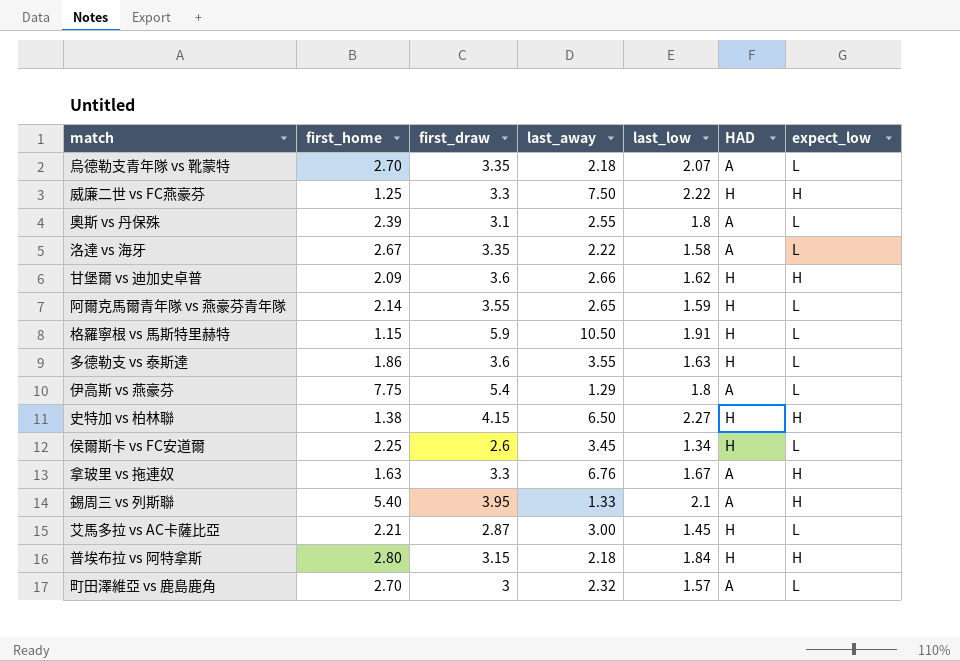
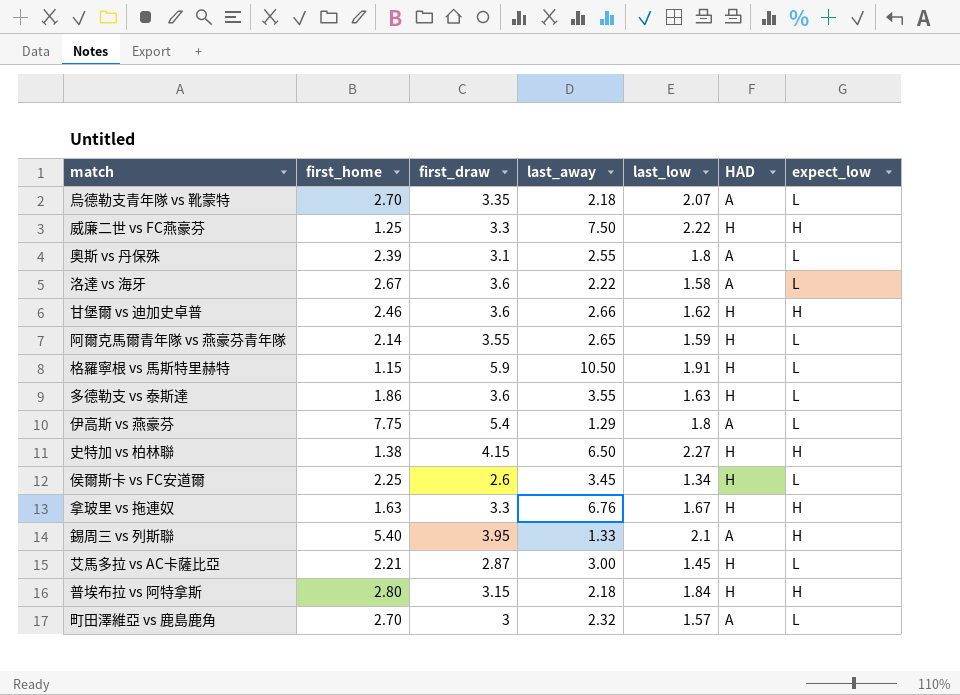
洛達 vs 海牙 | first_draw: 3.35 -> 3.6
甘堡爾 vs 迪加史卓普 | first_home: 2.09 -> 2.46
拿玻里 vs 拖連奴 | HAD: A -> H

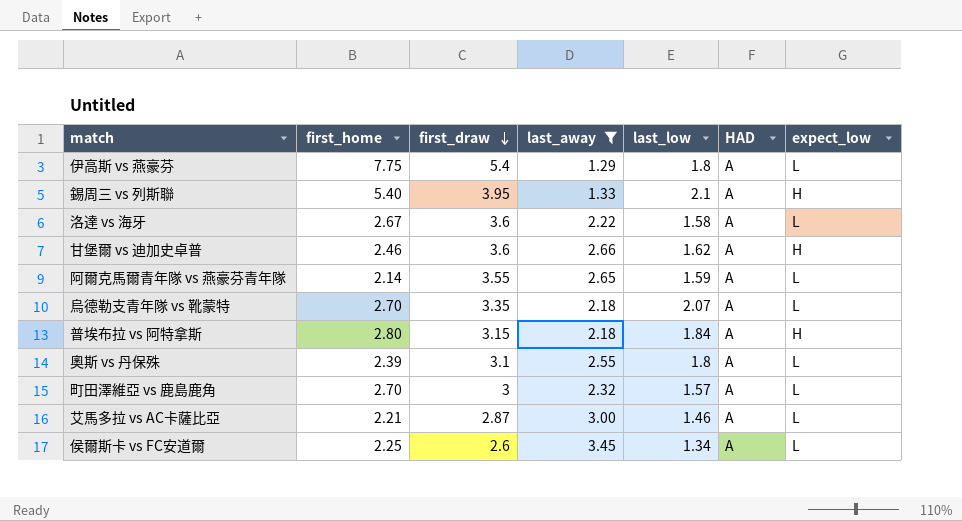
filter: none -> last_away <= 3.45
row order: none -> first_draw descending
甘堡爾 vs 迪加史卓普 | HAD: H -> A
阿爾克馬爾青年隊 vs 燕豪芬青年隊 | HAD: H -> A
普埃布拉 vs 阿特拿斯 | HAD: H -> A
艾馬多拉 vs AC卡薩比亞 | last_low: 1.45 -> 1.46
艾馬多拉 vs AC卡薩比亞 | HAD: H -> A
侯爾斯卡 vs FC安道爾 | HAD: H -> A

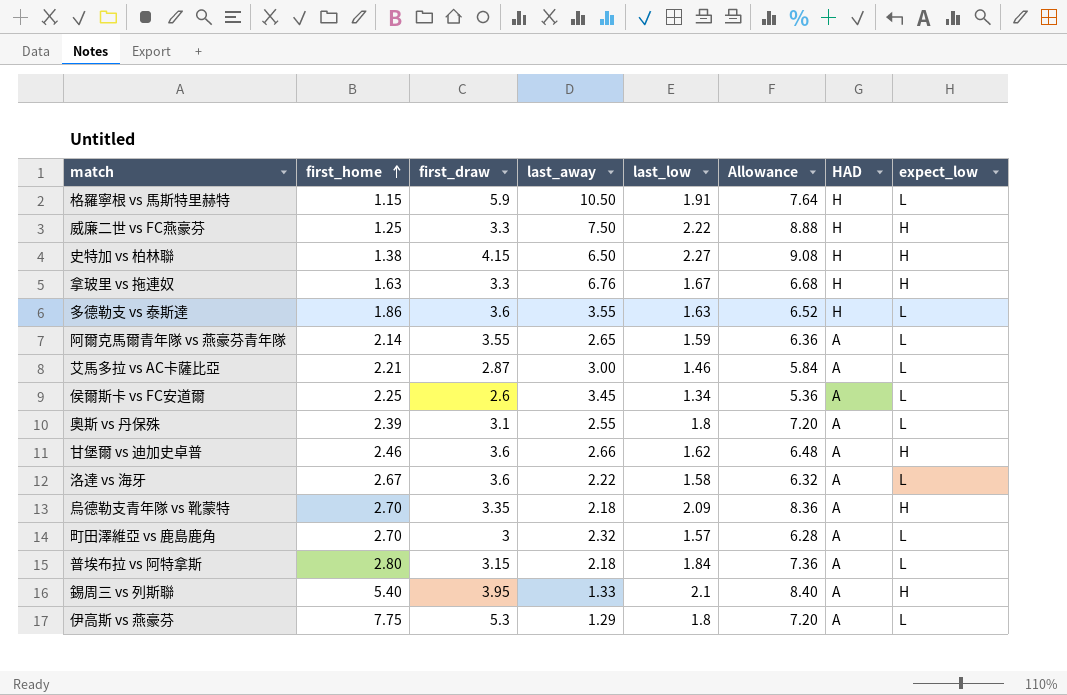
filter: last_away <= 3.45 -> none
row order: first_draw descending -> first_home ascending
column Allowance | formula: none -> [last_low] * 4
烏德勒支青年隊 vs 靴蒙特 | last_low: 2.07 -> 2.09
烏德勒支青年隊 vs 靴蒙特 | expect_low: L -> H
普埃布拉 vs 阿特拿斯 | expect_low: H -> L
伊高斯 vs 燕豪芬 | first_draw: 5.4 -> 5.3

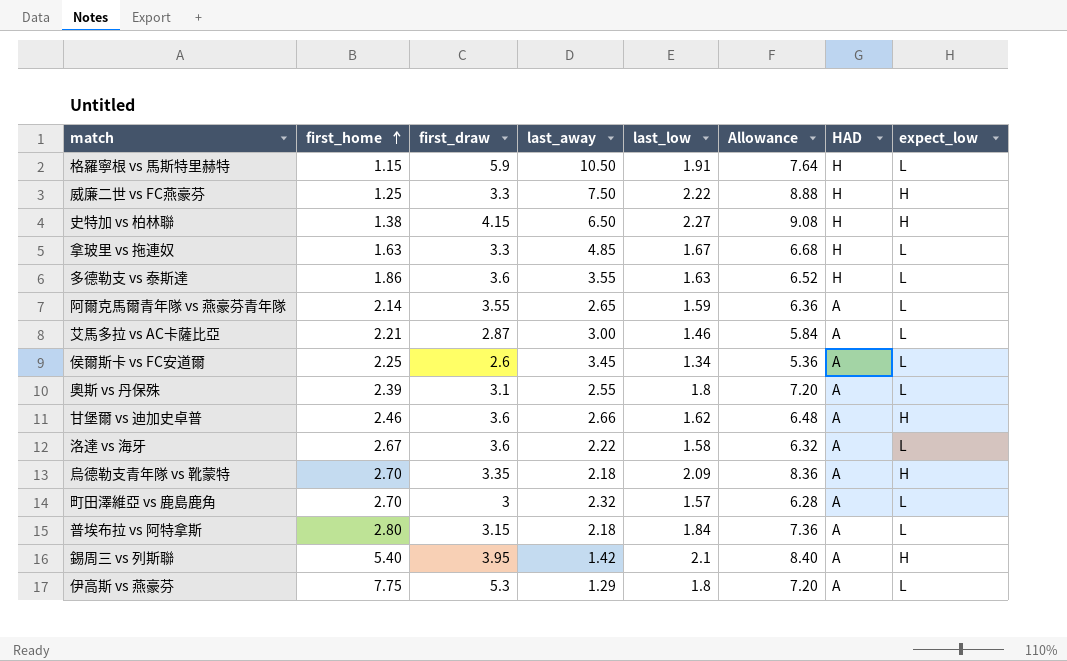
拿玻里 vs 拖連奴 | last_away: 6.76 -> 4.85
拿玻里 vs 拖連奴 | expect_low: H -> L
錫周三 vs 列斯聯 | last_away: 1.33 -> 1.42

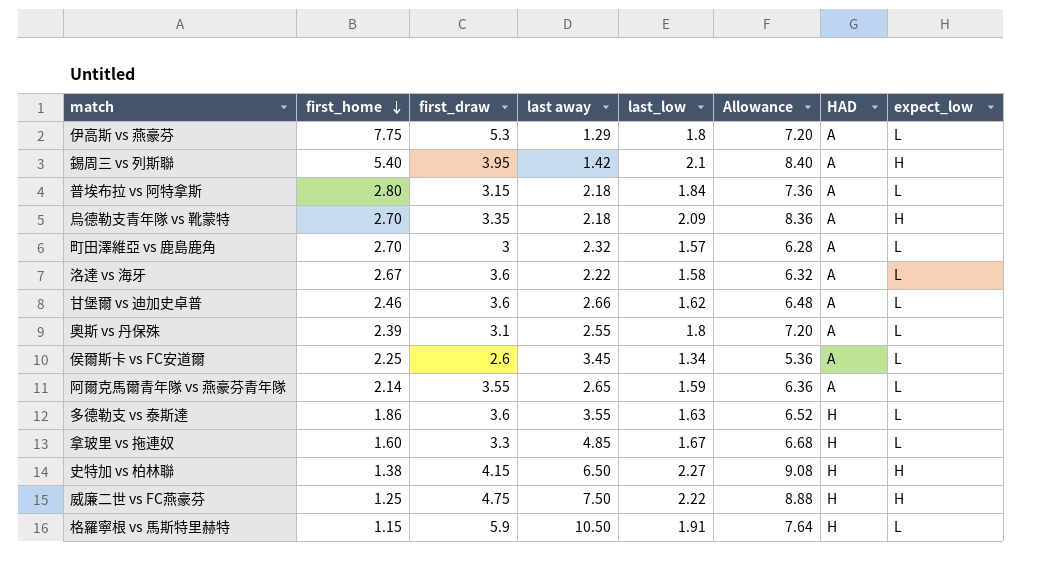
row order: first_home ascending -> first_home descending
column name: last_away -> last away
row 艾馬多拉 vs AC卡薩比亞: 2.21 | 2.87 | 3.00 | 1.46 | 5.84 | A | L -> none
甘堡爾 vs 迪加史卓普 | expect_low: H -> L
拿玻里 vs 拖連奴 | first_home: 1.63 -> 1.60
威廉二世 vs FC燕豪芬 | first_draw: 3.3 -> 4.75

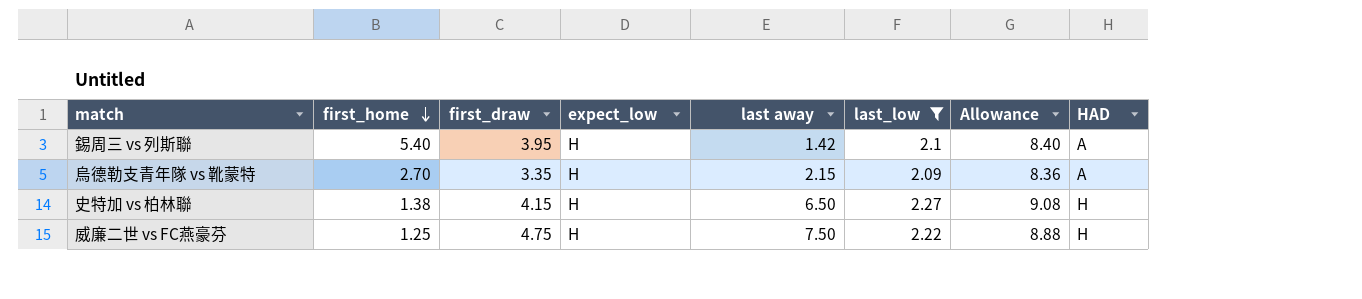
filter: none -> last_low >= 2.09
column expect_low | position: 8 -> 4
烏德勒支青年隊 vs 靴蒙特 | last away: 2.18 -> 2.15

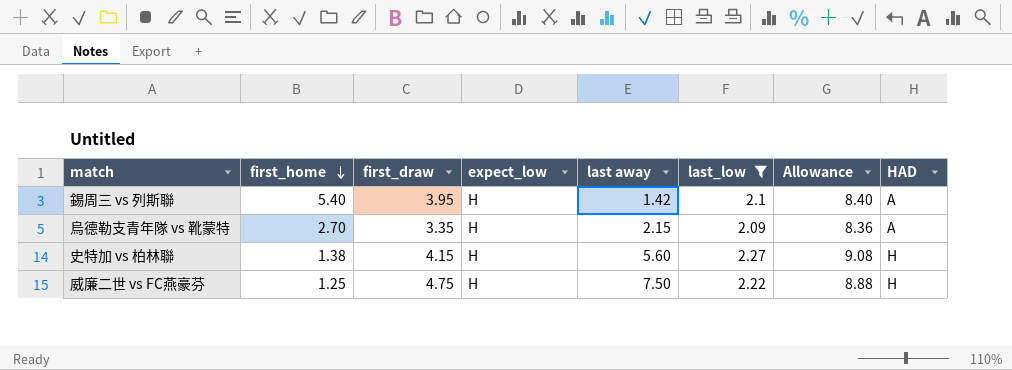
史特加 vs 柏林聯 | last away: 6.50 -> 5.60

